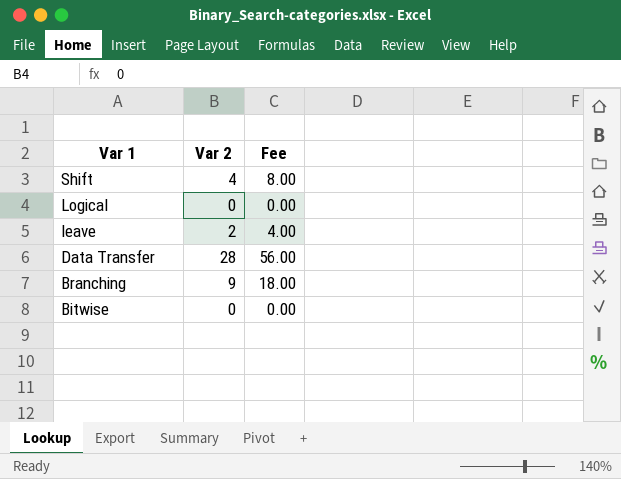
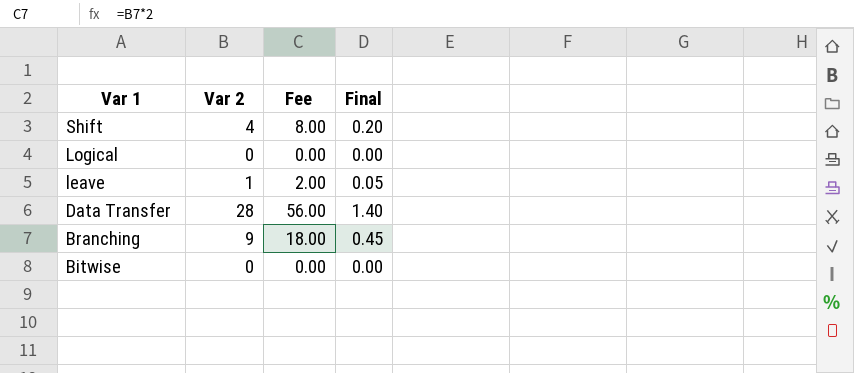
column Final | formula: none -> [Var 2] * 0.05
leave | Var 2: 2 -> 1
leave | Fee: 4.00 -> 2.00

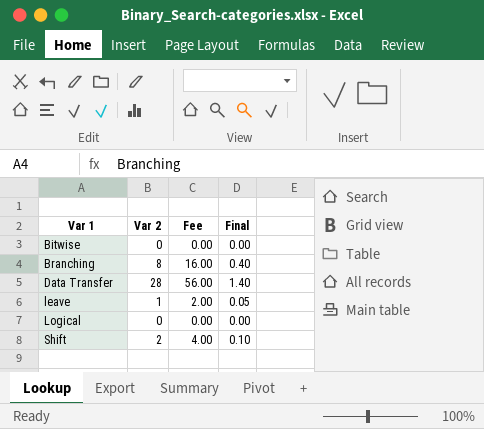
row order: Var 1 descending -> Var 1 ascending
Branching | Var 2: 9 -> 8
Branching | Fee: 18.00 -> 16.00
Branching | Final: 0.45 -> 0.40
Shift | Var 2: 4 -> 2
Shift | Fee: 8.00 -> 4.00
Shift | Final: 0.20 -> 0.10

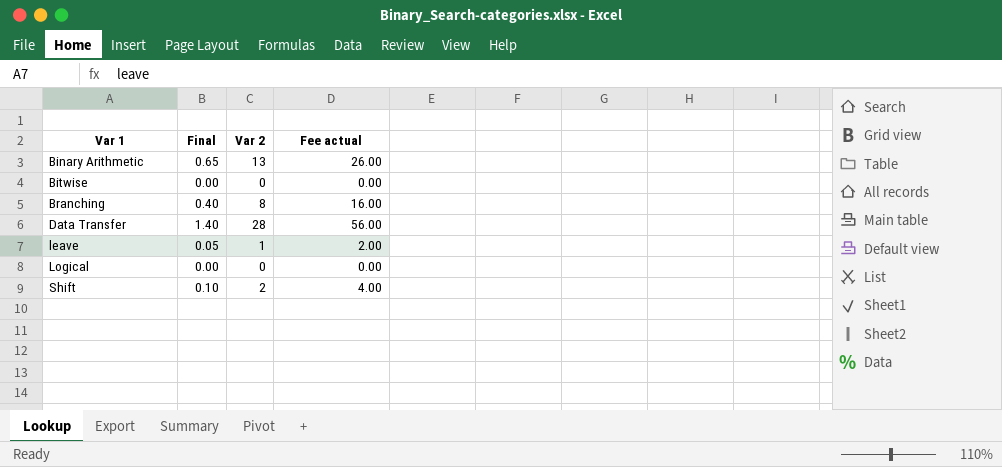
column Final | position: 4 -> 2
column name: Fee -> Fee actual
row Binary Arithmetic: none -> 0.65 | 13 | 26.00

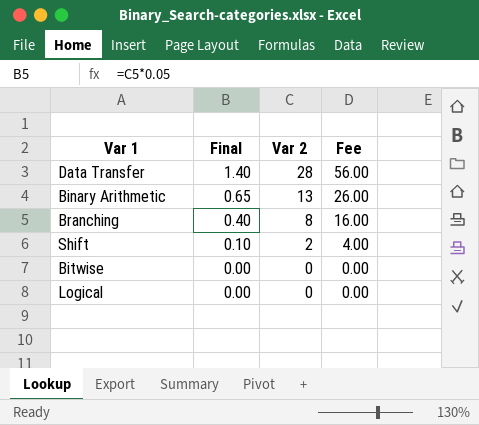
row order: Var 1 ascending -> Final descending
column name: Fee actual -> Fee
row leave: 0.05 | 1 | 2.00 -> none

